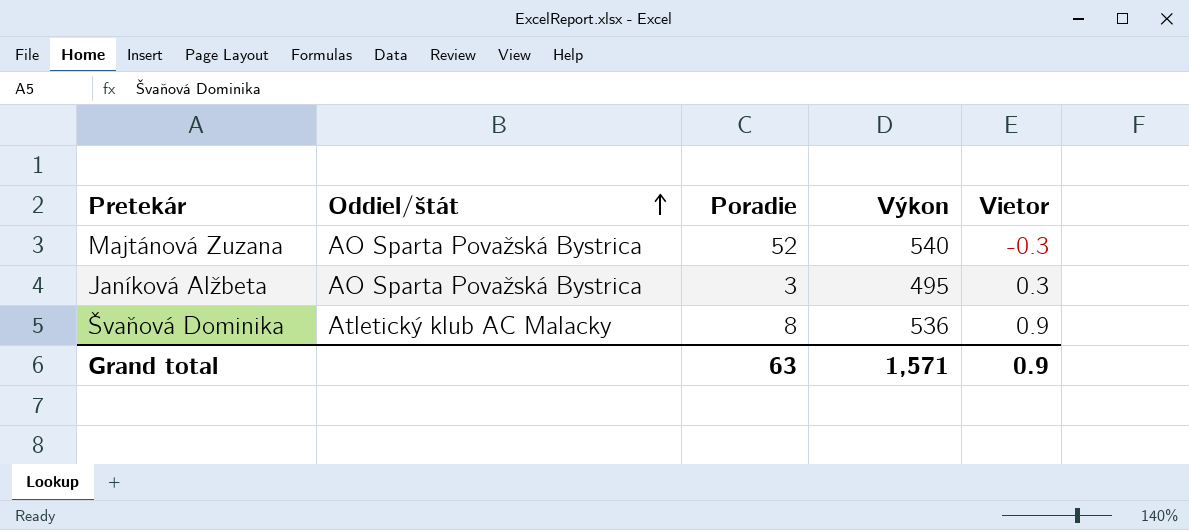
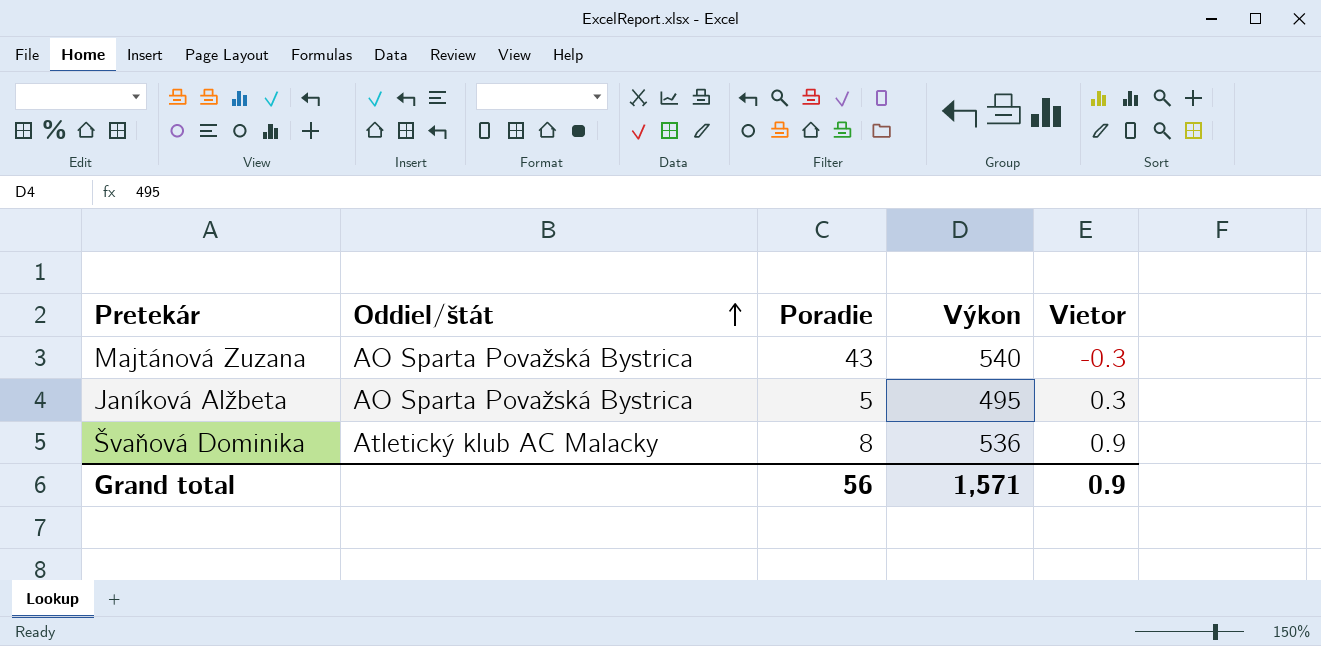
Majtánová Zuzana | Poradie: 52 -> 43
Janíková Alžbeta | Poradie: 3 -> 5
Grand total | Poradie: 63 -> 56

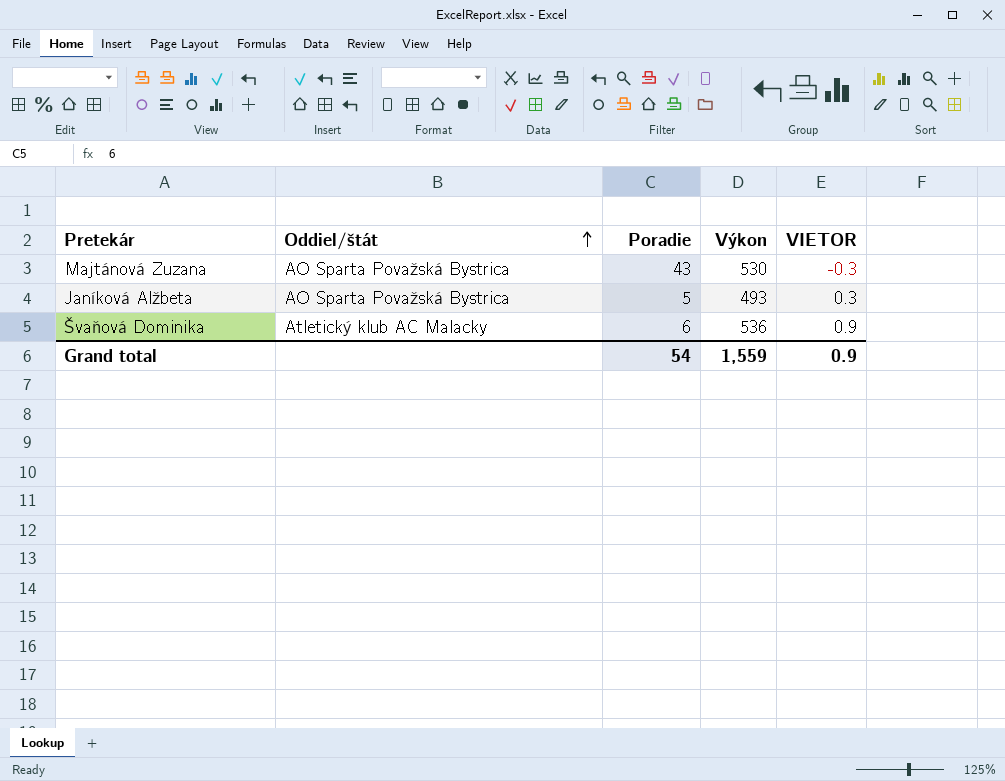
column name: Vietor -> VIETOR
Majtánová Zuzana | Výkon: 540 -> 530
Janíková Alžbeta | Výkon: 495 -> 493
Švaňová Dominika | Poradie: 8 -> 6
Grand total | Poradie: 56 -> 54
Grand total | Výkon: 1,571 -> 1,559

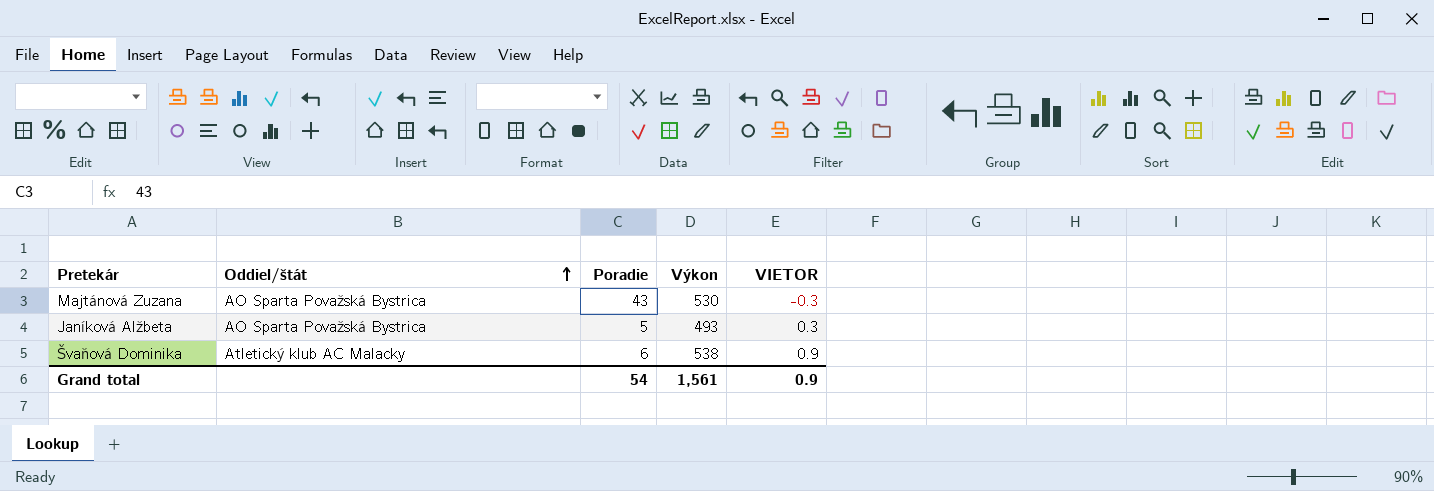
Švaňová Dominika | Výkon: 536 -> 538
Grand total | Výkon: 1,559 -> 1,561

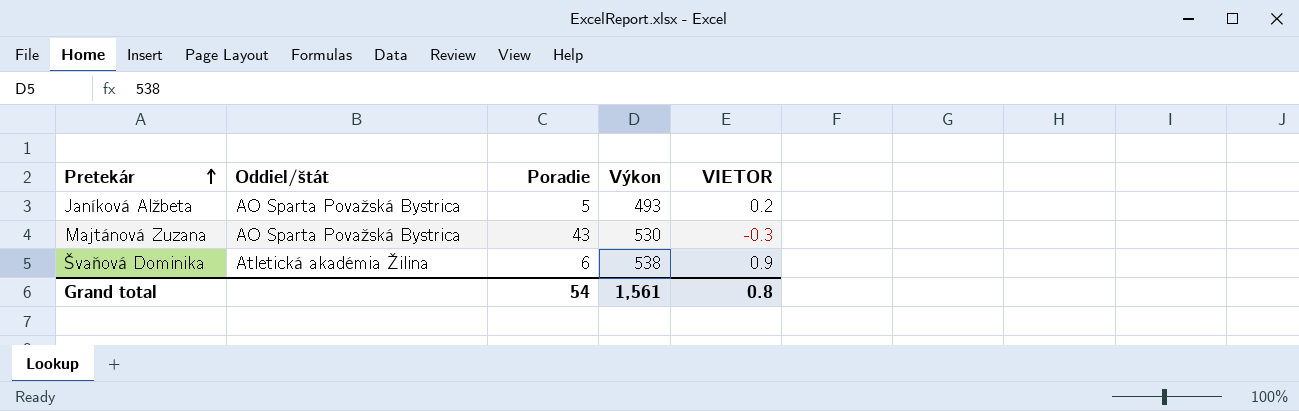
row order: Oddiel/štát ascending -> Pretekár ascending
Janíková Alžbeta | VIETOR: 0.3 -> 0.2
Švaňová Dominika | Oddiel/štát: Atletický klub AC Malacky -> Atletická akadémia Žilina
Grand total | VIETOR: 0.9 -> 0.8

